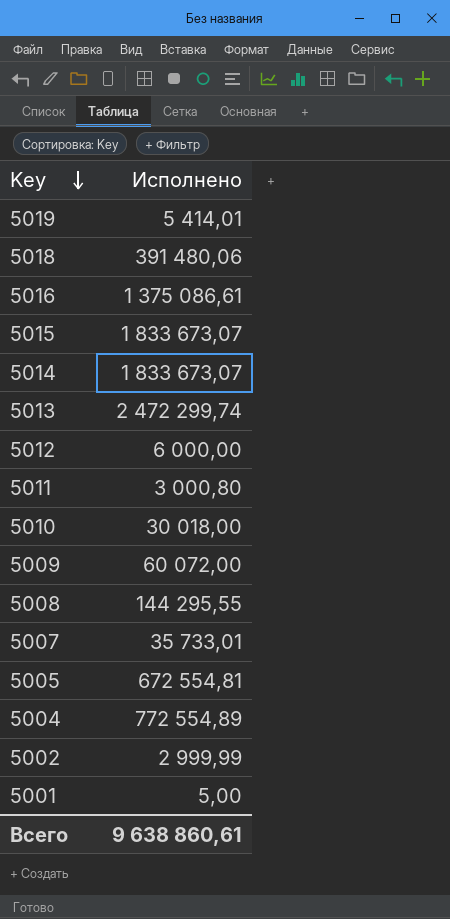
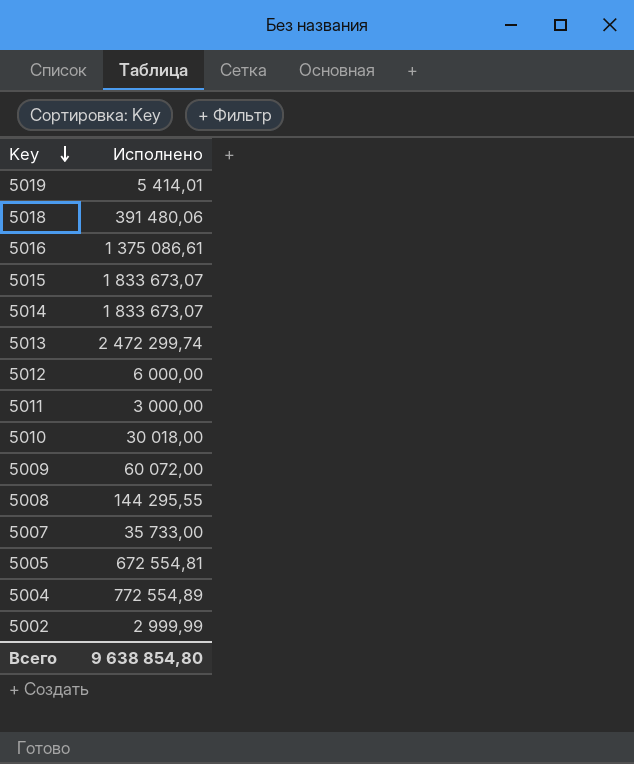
row 5001: 5,00 -> none
5011 | Исполнено: 3 000,80 -> 3 000,00
5007 | Исполнено: 35 733,01 -> 35 733,00
Всего | Исполнено: 9 638 860,61 -> 9 638 854,80

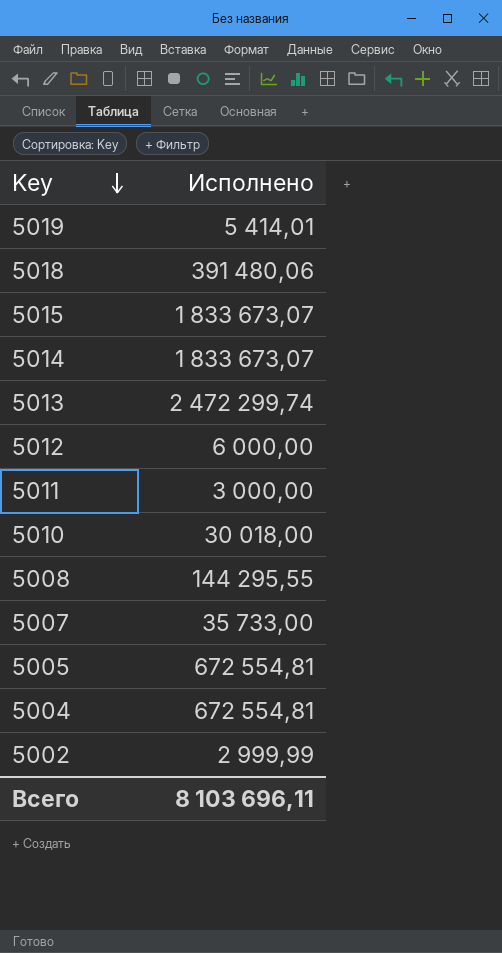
row 5016: 1 375 086,61 -> none
row 5009: 60 072,00 -> none
5004 | Исполнено: 772 554,89 -> 672 554,81
Всего | Исполнено: 9 638 854,80 -> 8 103 696,11

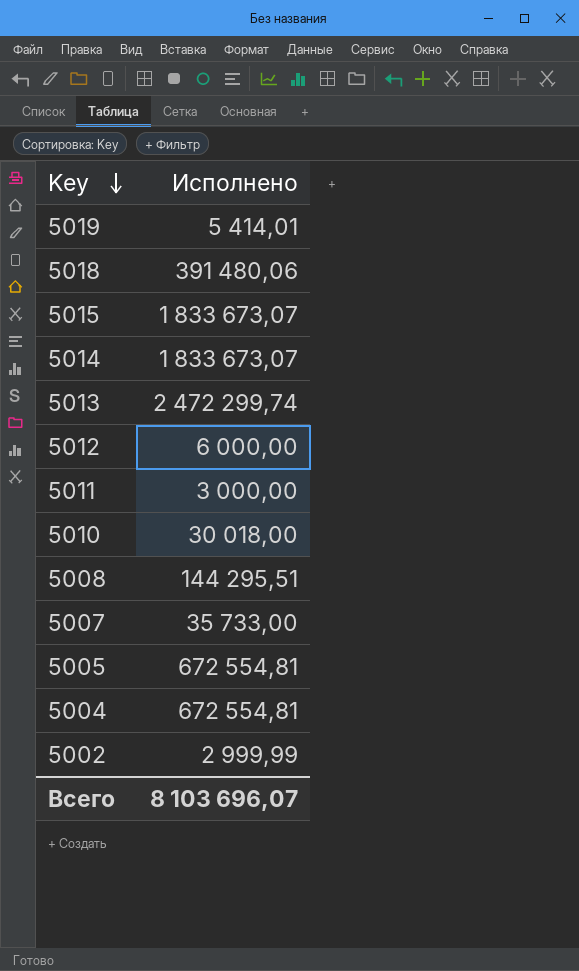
5008 | Исполнено: 144 295,55 -> 144 295,51
Всего | Исполнено: 8 103 696,11 -> 8 103 696,07

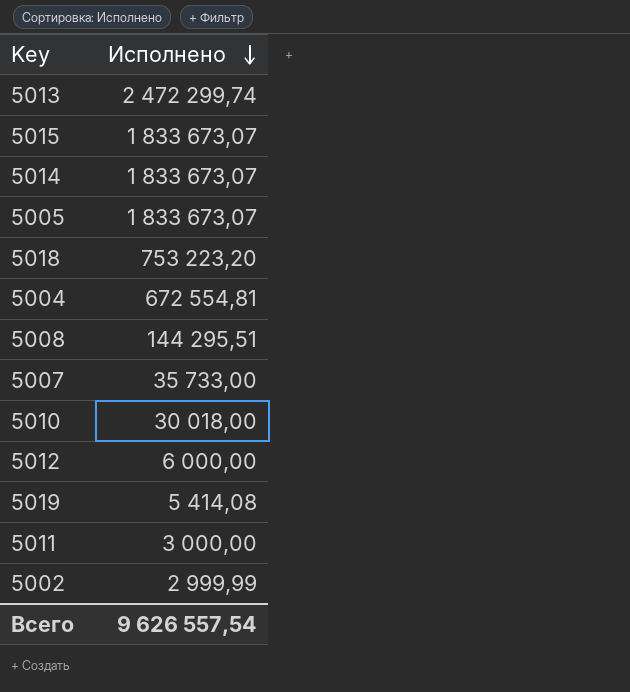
row order: Key descending -> Исполнено descending
5005 | Исполнено: 672 554,81 -> 1 833 673,07
5018 | Исполнено: 391 480,06 -> 753 223,20
5019 | Исполнено: 5 414,01 -> 5 414,08
Всего | Исполнено: 8 103 696,07 -> 9 626 557,54

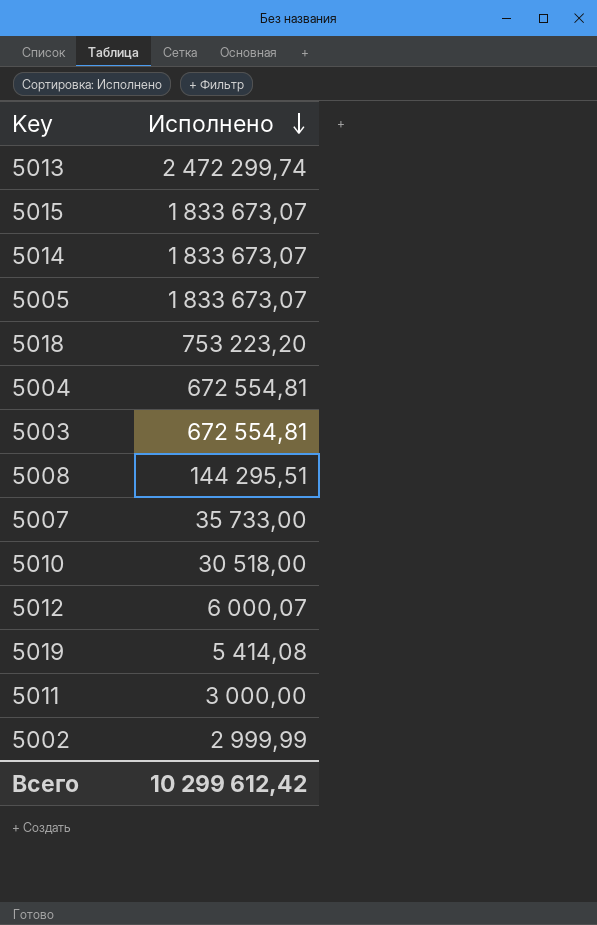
row 5003: none -> 672 554,81
5010 | Исполнено: 30 018,00 -> 30 518,00
5012 | Исполнено: 6 000,00 -> 6 000,07
Всего | Исполнено: 9 626 557,54 -> 10 299 612,42

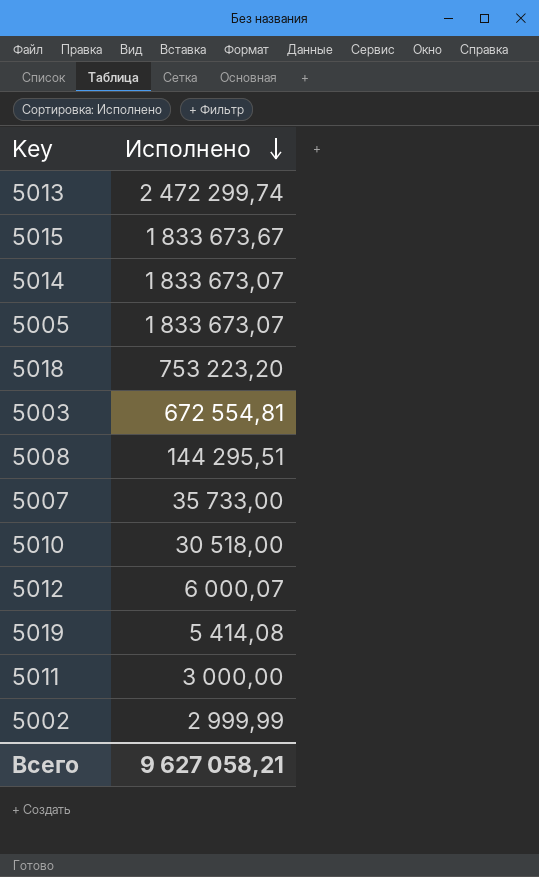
row 5004: 672 554,81 -> none
5015 | Исполнено: 1 833 673,07 -> 1 833 673,67
Всего | Исполнено: 10 299 612,42 -> 9 627 058,21

